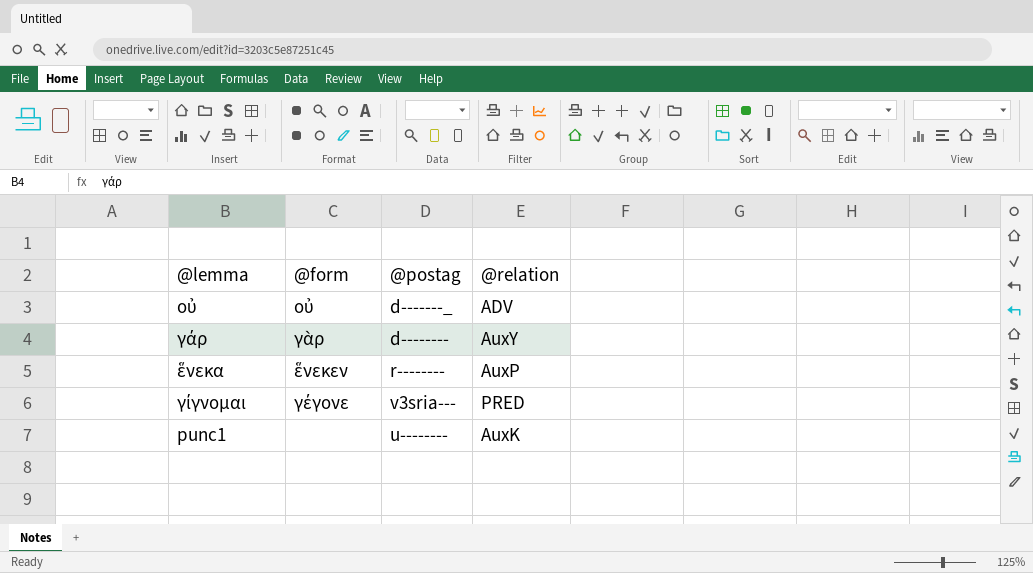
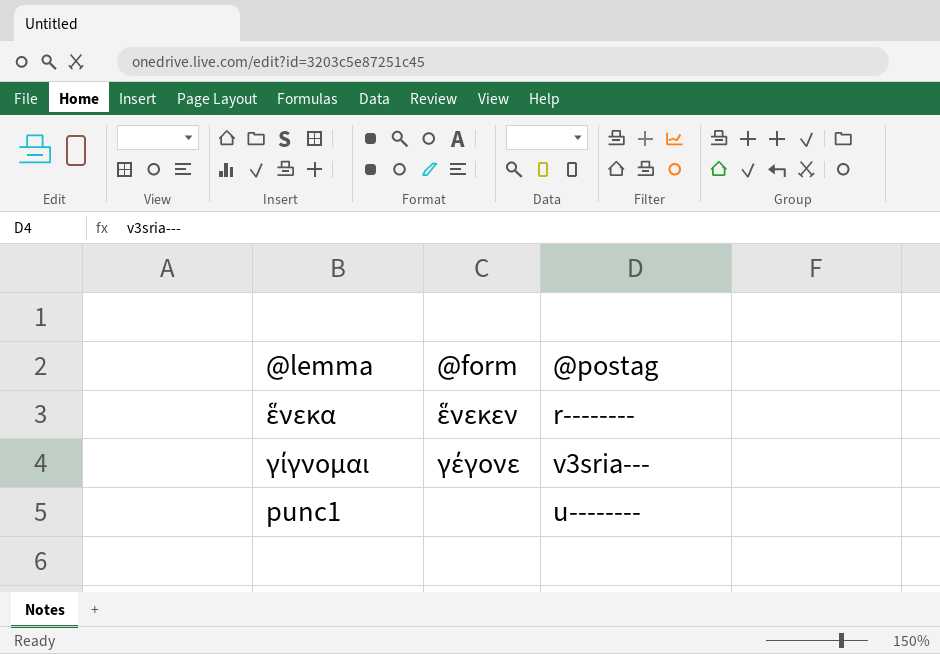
column @relation | position: 4 -> none
row οὐ: οὐ | d-------_ | ADV -> none
row γάρ: γὰρ | d-------- | AuxY -> none

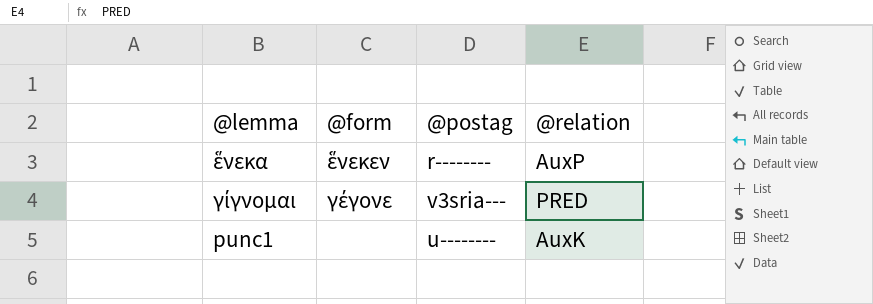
column @relation | position: none -> 4

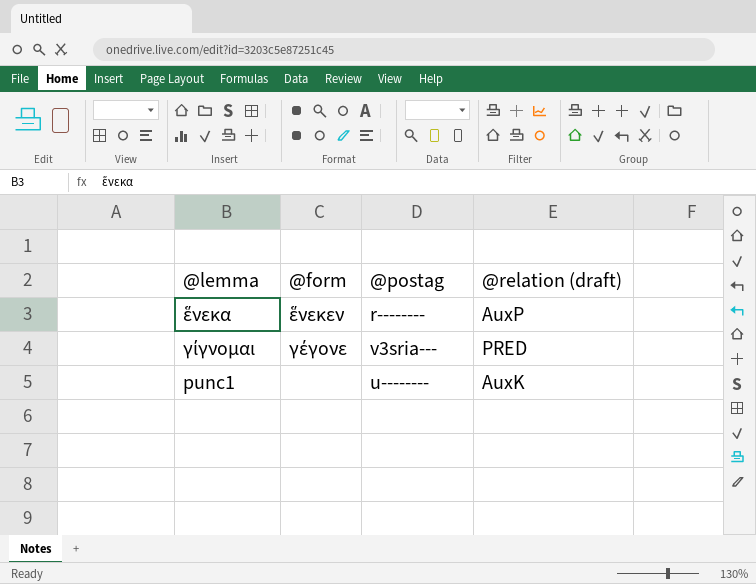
column name: @relation -> @relation (draft)

